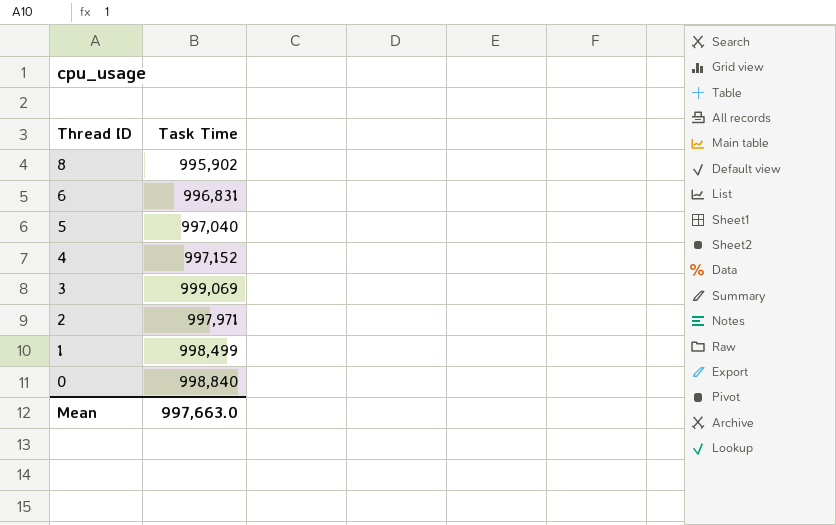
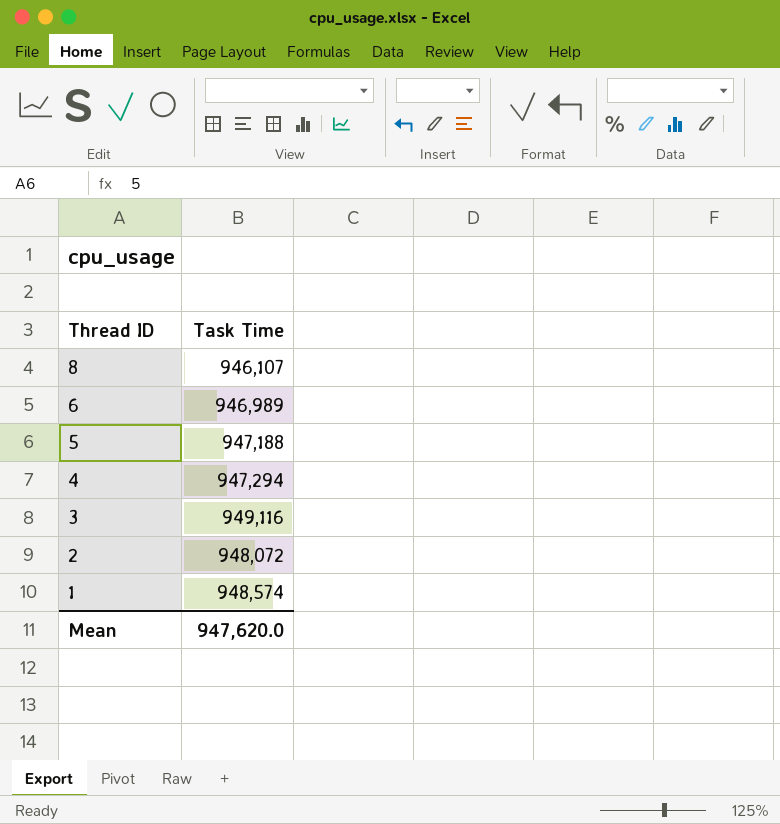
row 0: 998,840 -> none
8 | Task Time: 995,902 -> 946,107
6 | Task Time: 996,831 -> 946,989
5 | Task Time: 997,040 -> 947,188
4 | Task Time: 997,152 -> 947,294
3 | Task Time: 999,069 -> 949,116
2 | Task Time: 997,971 -> 948,072
1 | Task Time: 998,499 -> 948,574
Mean | Task Time: 997,663.0 -> 947,620.0

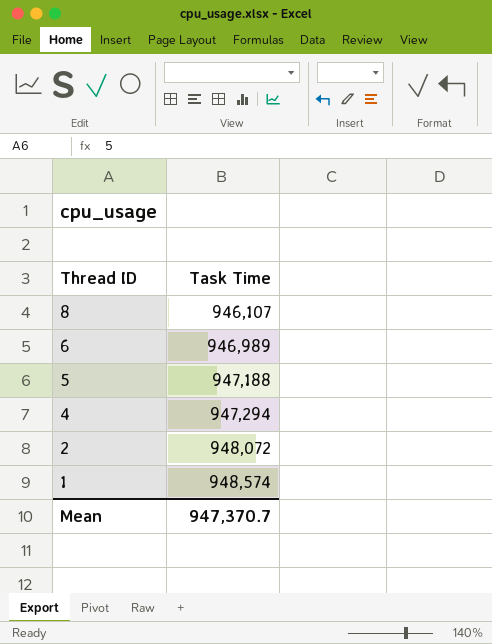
row 3: 949,116 -> none
Mean | Task Time: 947,620.0 -> 947,370.7

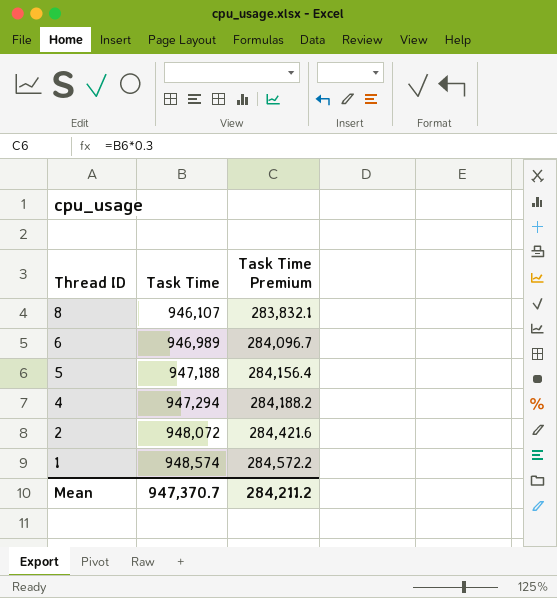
column Task Time Premium | formula: none -> [Task Time] * 0.3

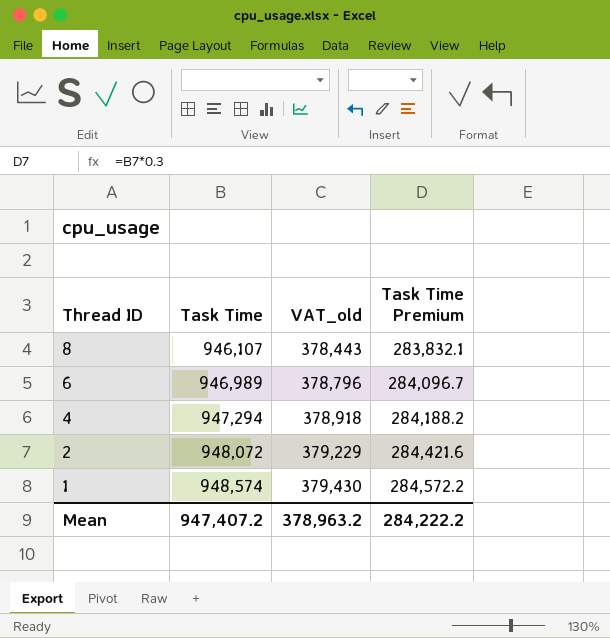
column VAT_old | formula: none -> [Task Time] * 0.4
row 5: 947,188 | 284,156.4 -> none
Mean | Task Time: 947,370.7 -> 947,407.2
Mean | Task Time Premium: 284,211.2 -> 284,222.2

